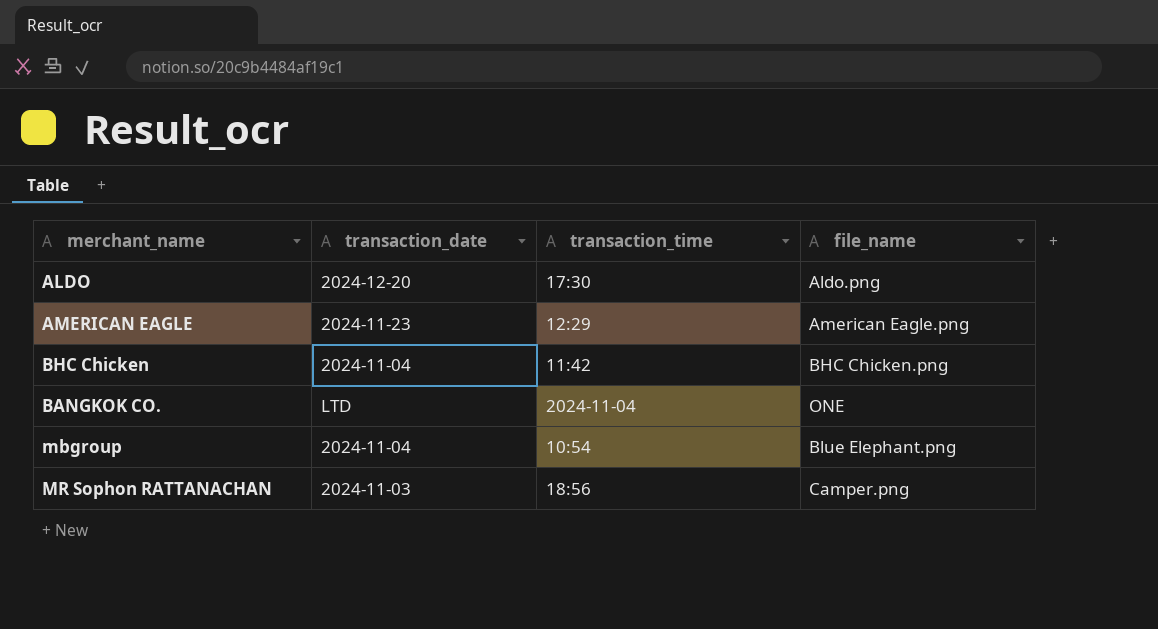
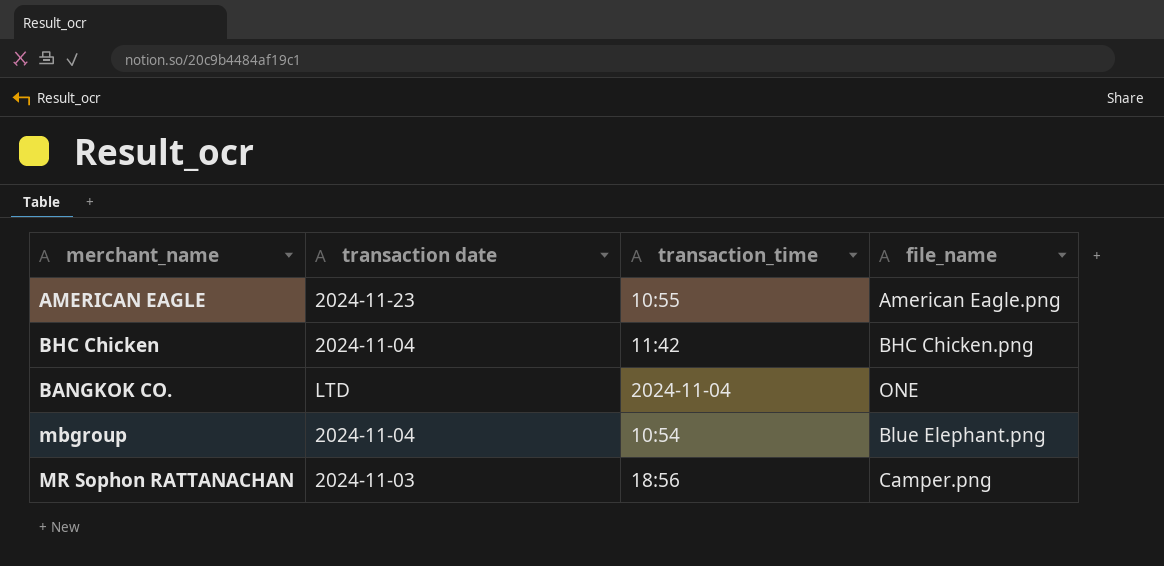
column name: transaction_date -> transaction date
row ALDO: 2024-12-20 | 17:30 | Aldo.png -> none
AMERICAN EAGLE | transaction_time: 12:29 -> 10:55

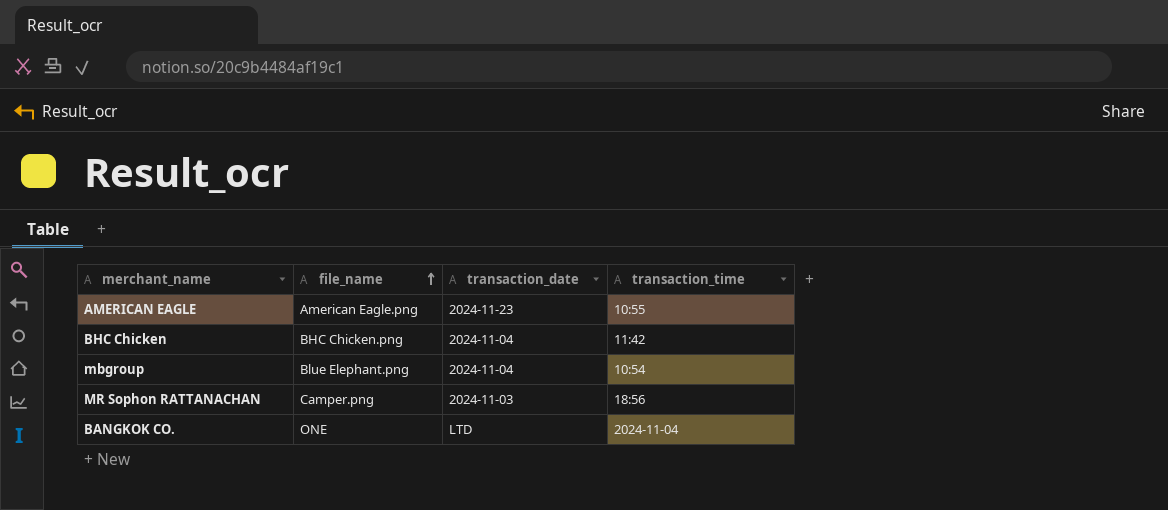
row order: none -> file_name ascending
column file_name | position: 4 -> 2
column name: transaction date -> transaction_date

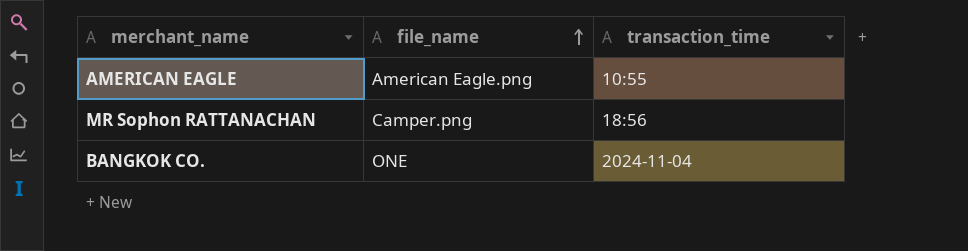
column transaction_date | position: 3 -> none
row BHC Chicken: BHC Chicken.png | 2024-11-04 | 11:42 -> none
row mbgroup: Blue Elephant.png | 2024-11-04 | 10:54 -> none

